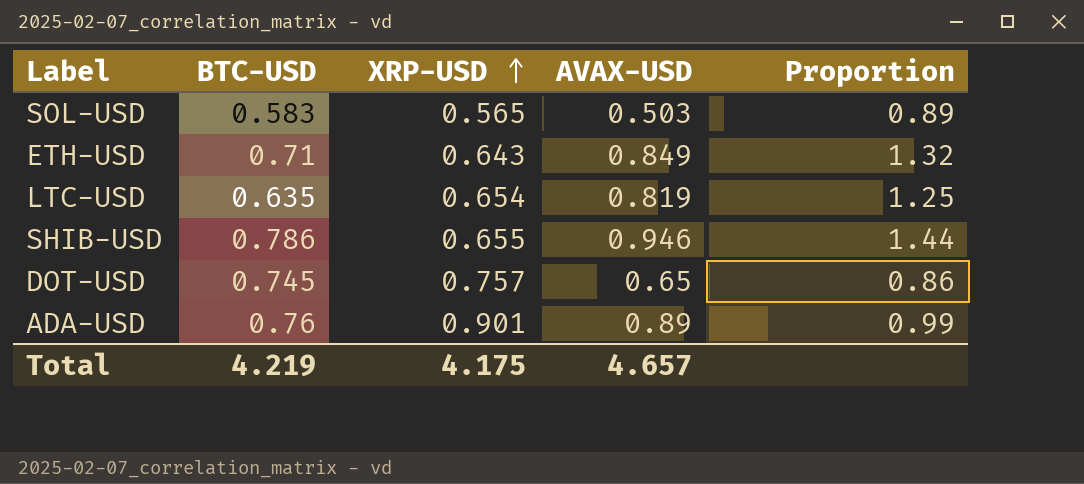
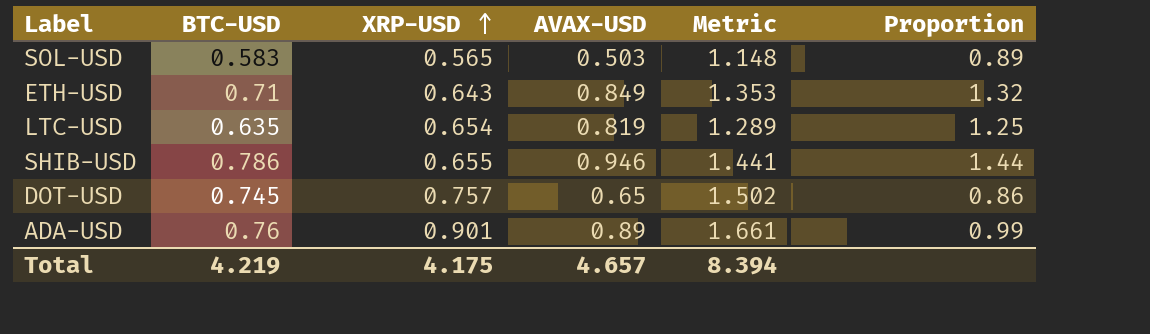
column Metric | formula: none -> [BTC-USD] + [XRP-USD]

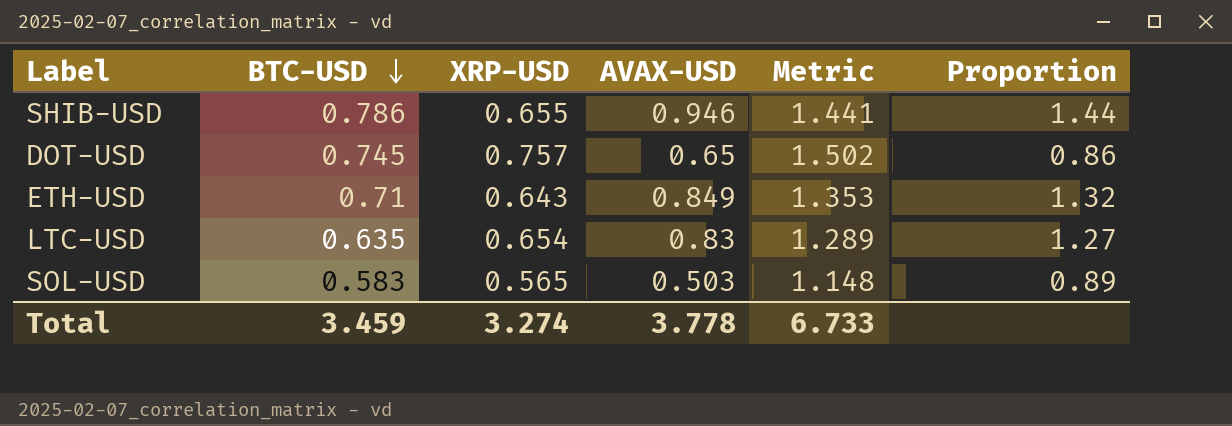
row order: XRP-USD ascending -> BTC-USD descending
row ADA-USD: 0.76 | 0.901 | 0.89 | 1.661 | 0.99 -> none
LTC-USD | AVAX-USD: 0.819 -> 0.83
LTC-USD | Proportion: 1.25 -> 1.27
Total | BTC-USD: 4.219 -> 3.459
Total | XRP-USD: 4.175 -> 3.274
Total | AVAX-USD: 4.657 -> 3.778
Total | Metric: 8.394 -> 6.733

